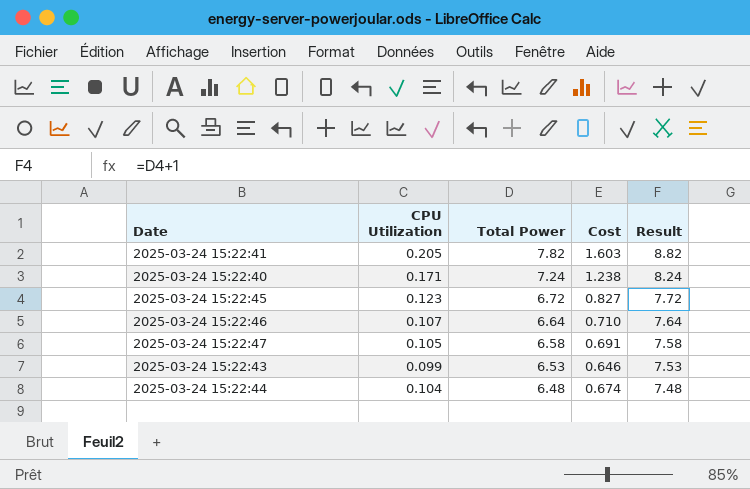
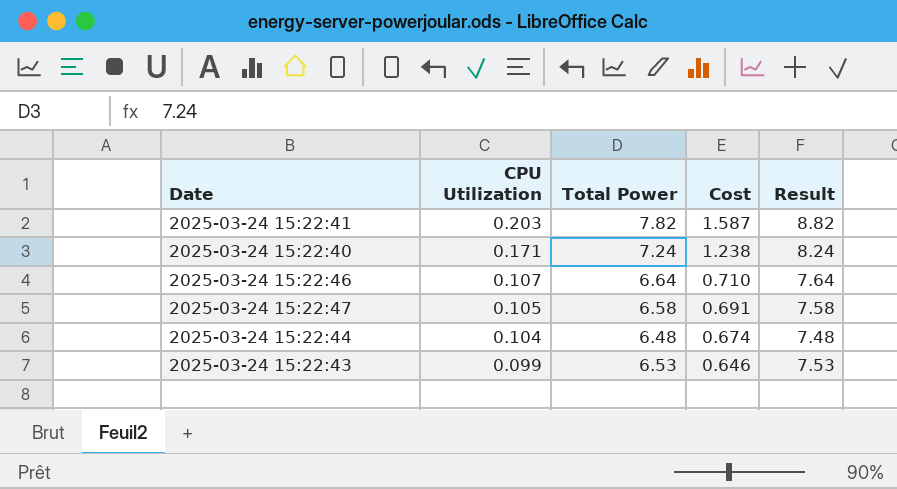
row order: Total Power descending -> CPU Utilization descending
row 2025-03-24 15:22:45: 0.123 | 6.72 | 0.827 | 7.72 -> none
2025-03-24 15:22:41 | CPU Utilization: 0.205 -> 0.203
2025-03-24 15:22:41 | Cost: 1.603 -> 1.587

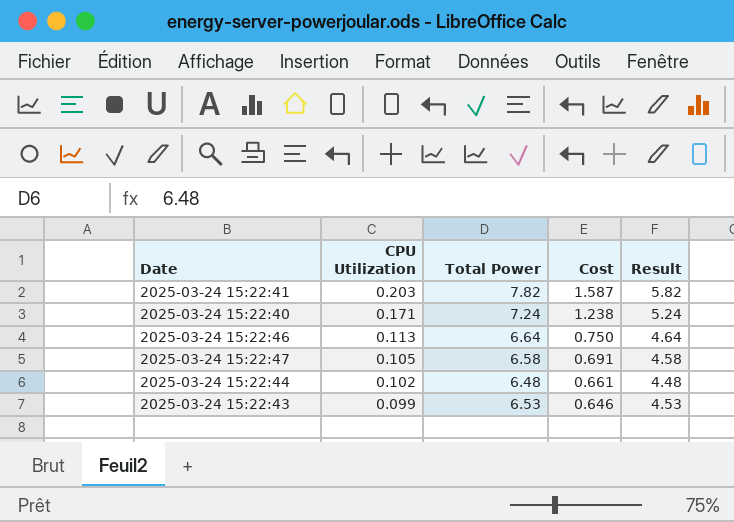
column Result | formula: [Total Power] + 1 -> [Total Power] - 2
2025-03-24 15:22:46 | CPU Utilization: 0.107 -> 0.113
2025-03-24 15:22:46 | Cost: 0.710 -> 0.750
2025-03-24 15:22:44 | CPU Utilization: 0.104 -> 0.102
2025-03-24 15:22:44 | Cost: 0.674 -> 0.661

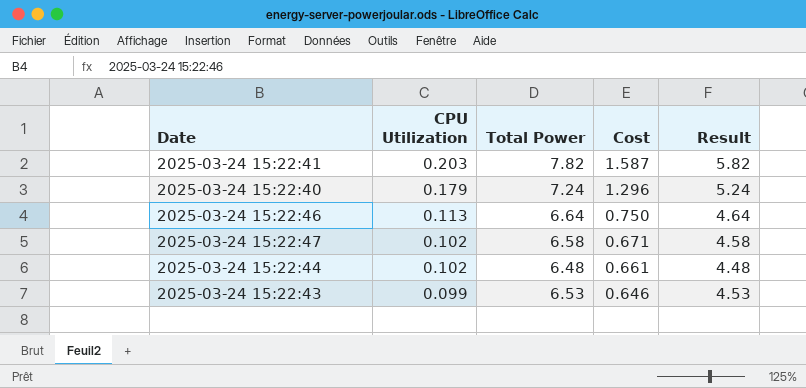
2025-03-24 15:22:40 | CPU Utilization: 0.171 -> 0.179
2025-03-24 15:22:40 | Cost: 1.238 -> 1.296
2025-03-24 15:22:47 | CPU Utilization: 0.105 -> 0.102
2025-03-24 15:22:47 | Cost: 0.691 -> 0.671

